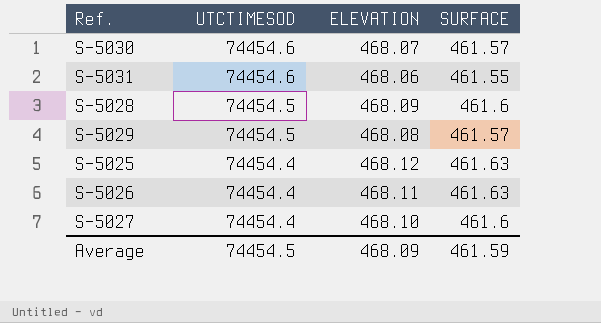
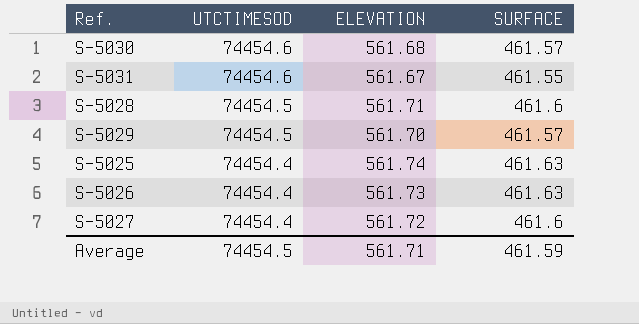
S-5030 | ELEVATION: 468.07 -> 561.68
S-5031 | ELEVATION: 468.06 -> 561.67
S-5028 | ELEVATION: 468.09 -> 561.71
S-5029 | ELEVATION: 468.08 -> 561.70
S-5025 | ELEVATION: 468.12 -> 561.74
S-5026 | ELEVATION: 468.11 -> 561.73
S-5027 | ELEVATION: 468.10 -> 561.72
Average | ELEVATION: 468.09 -> 561.71

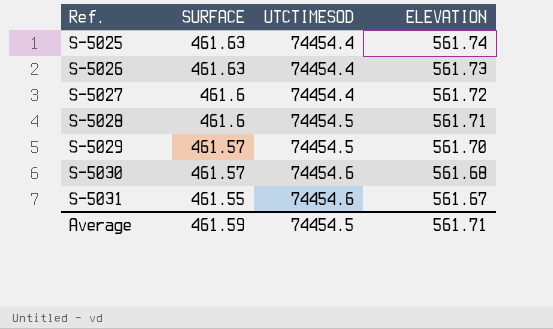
row order: UTCTIMESOD descending -> Ref. ascending
column SURFACE | position: 4 -> 2

